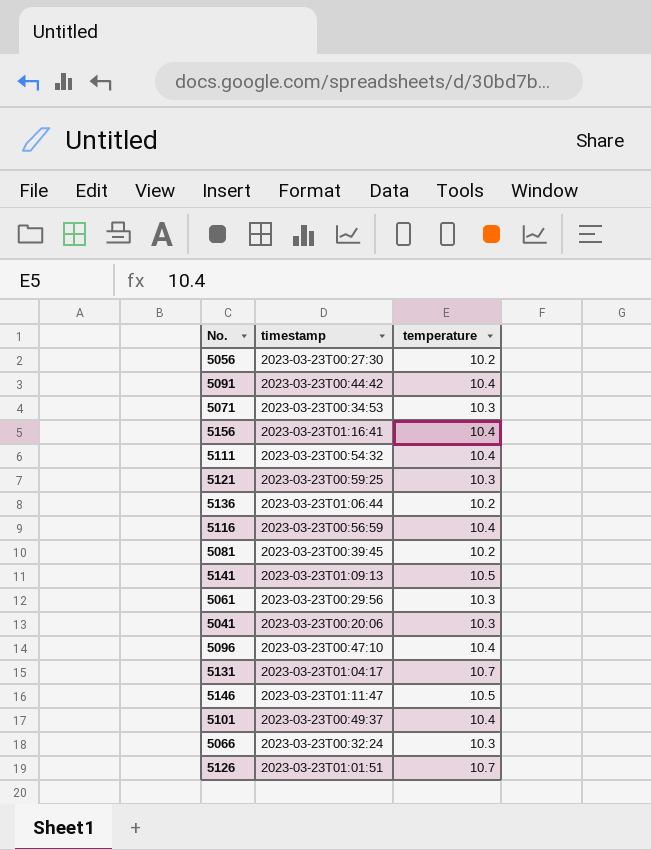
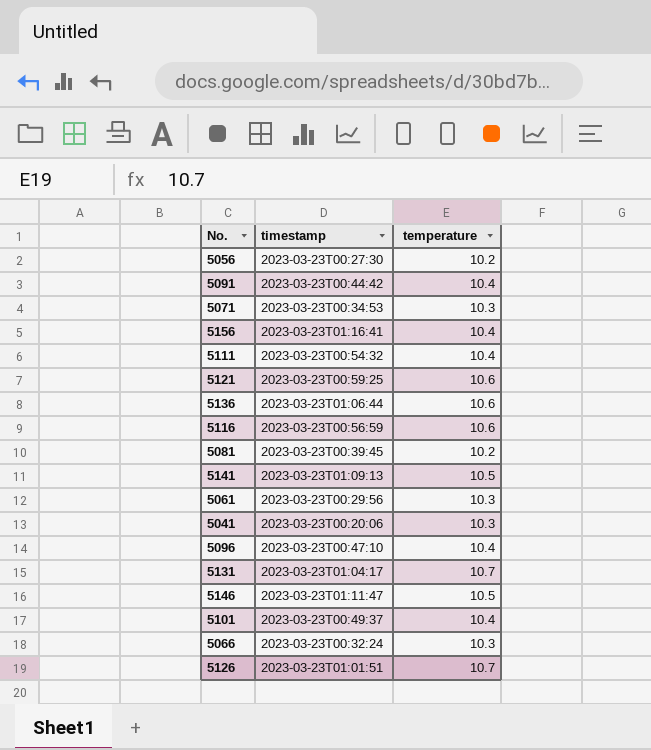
5121 | temperature: 10.3 -> 10.6
5136 | temperature: 10.2 -> 10.6
5116 | temperature: 10.4 -> 10.6

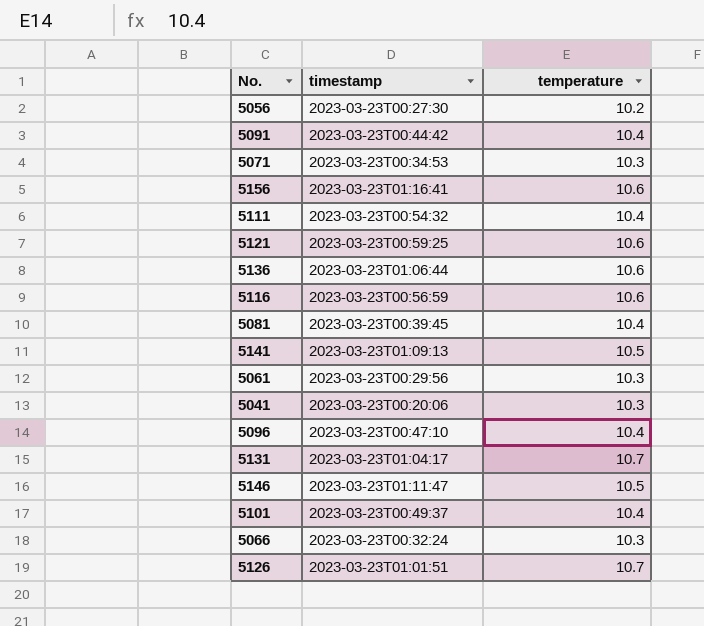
5156 | temperature: 10.4 -> 10.6
5081 | temperature: 10.2 -> 10.4

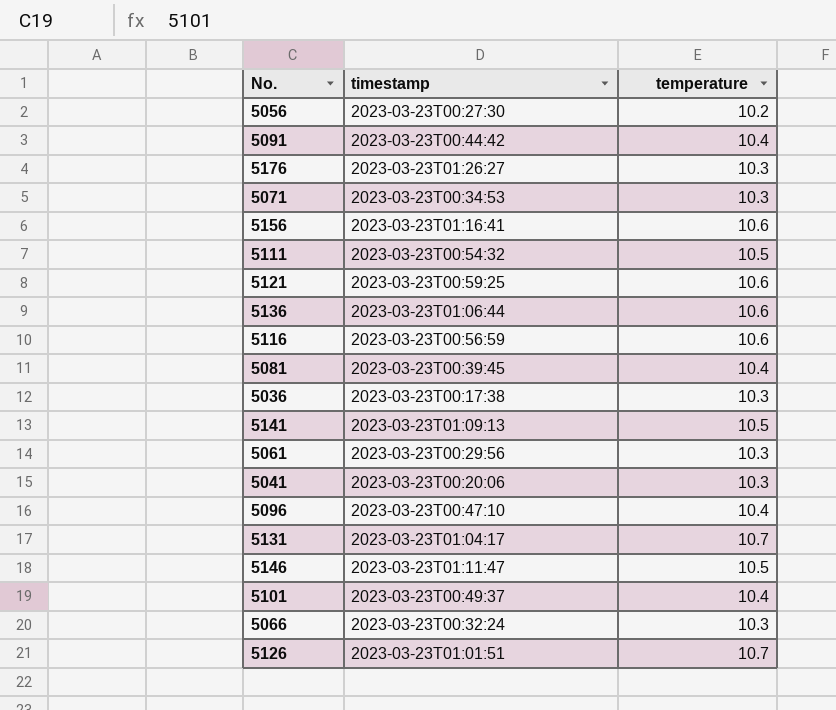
row 5176: none -> 2023-03-23T01:26:27 | 10.3
5111 | temperature: 10.4 -> 10.5
row 5036: none -> 2023-03-23T00:17:38 | 10.3

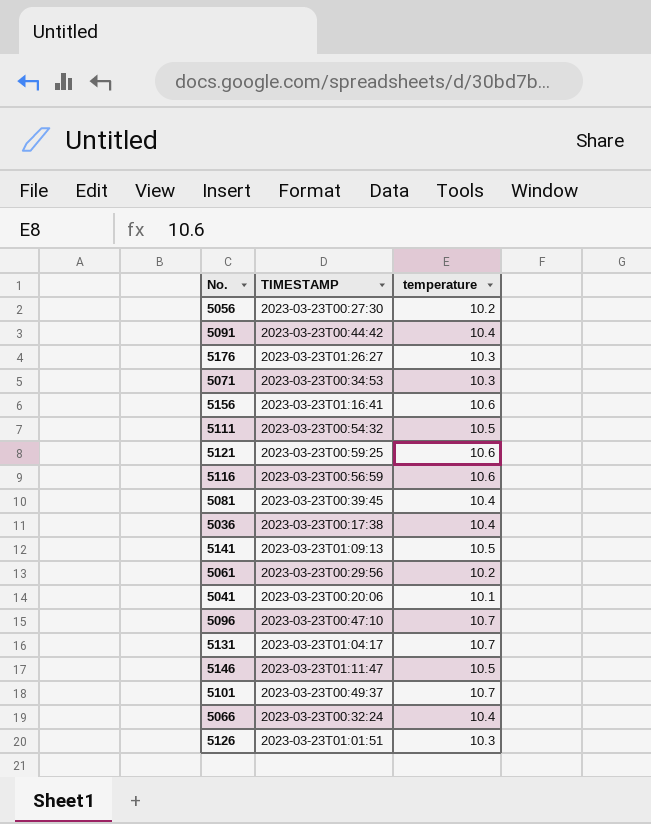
column name: timestamp -> TIMESTAMP
row 5136: 2023-03-23T01:06:44 | 10.6 -> none
5036 | temperature: 10.3 -> 10.4
5061 | temperature: 10.3 -> 10.2
5041 | temperature: 10.3 -> 10.1
5096 | temperature: 10.4 -> 10.7
5101 | temperature: 10.4 -> 10.7
5066 | temperature: 10.3 -> 10.4
5126 | temperature: 10.7 -> 10.3

